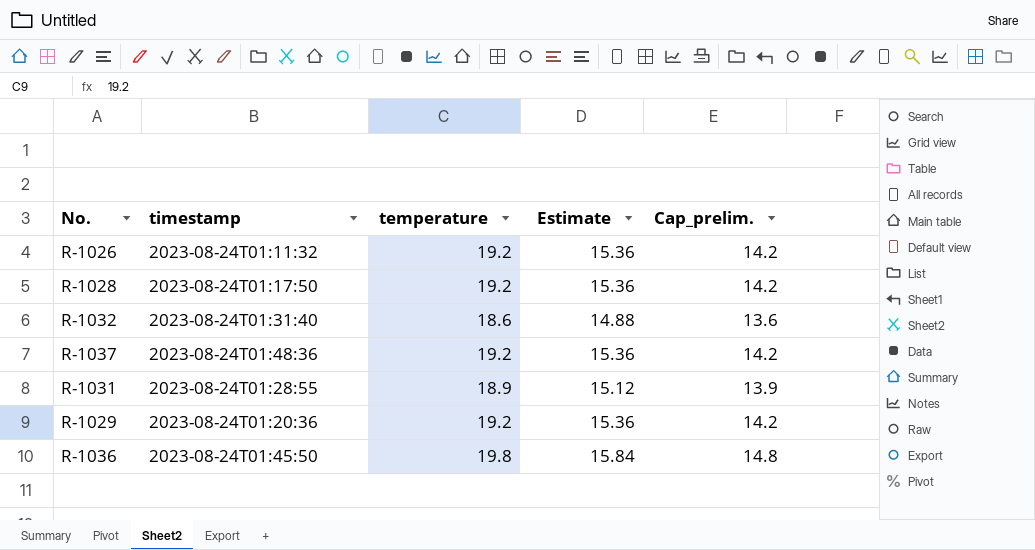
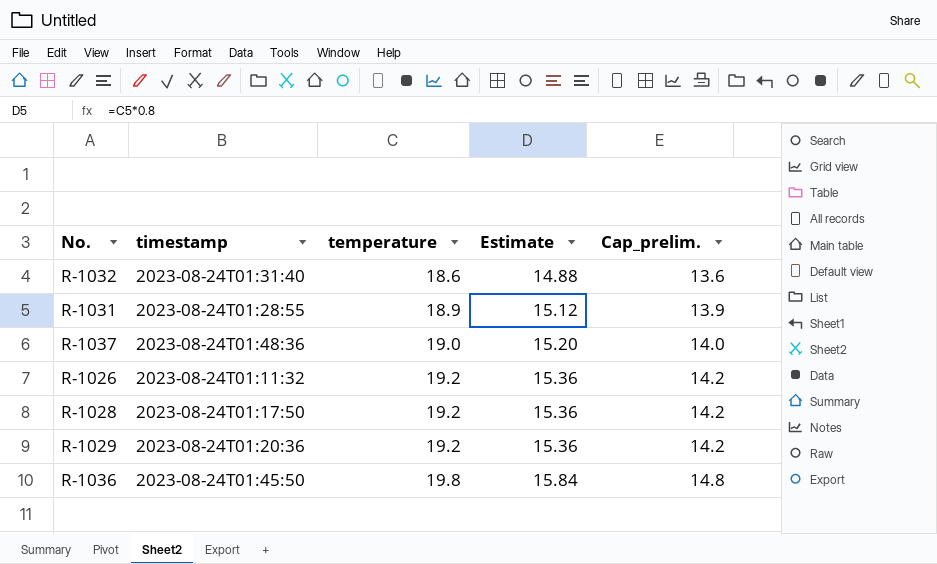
row order: none -> temperature ascending
R-1037 | temperature: 19.2 -> 19.0
R-1037 | Estimate: 15.36 -> 15.20
R-1037 | Cap_prelim.: 14.2 -> 14.0

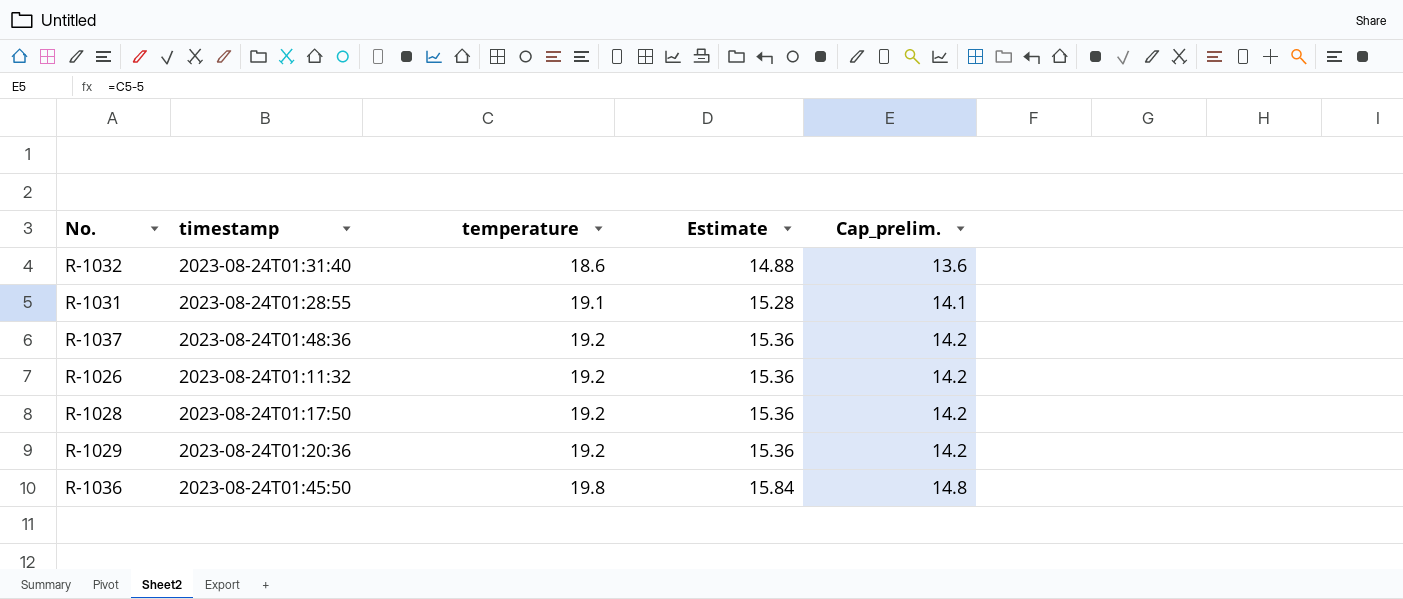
R-1031 | temperature: 18.9 -> 19.1
R-1031 | Estimate: 15.12 -> 15.28
R-1031 | Cap_prelim.: 13.9 -> 14.1
R-1037 | temperature: 19.0 -> 19.2
R-1037 | Estimate: 15.20 -> 15.36
R-1037 | Cap_prelim.: 14.0 -> 14.2

